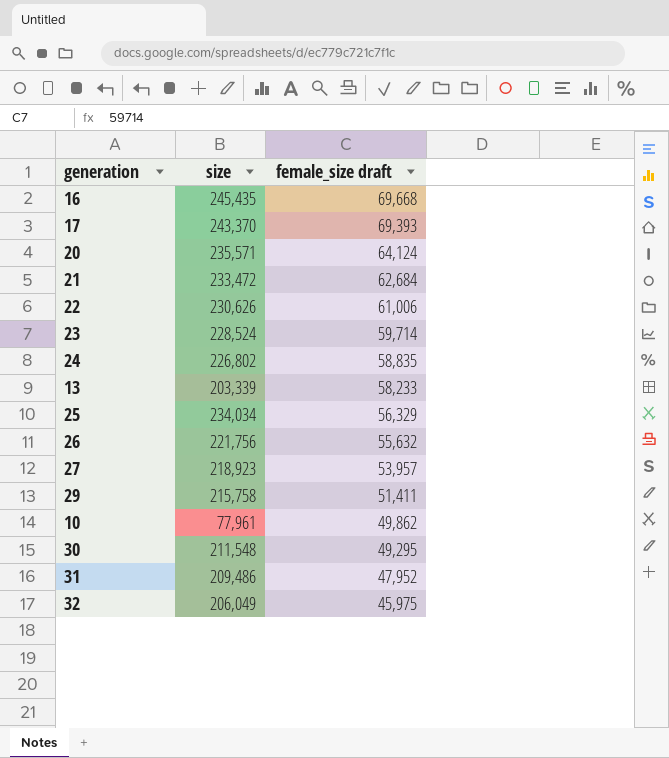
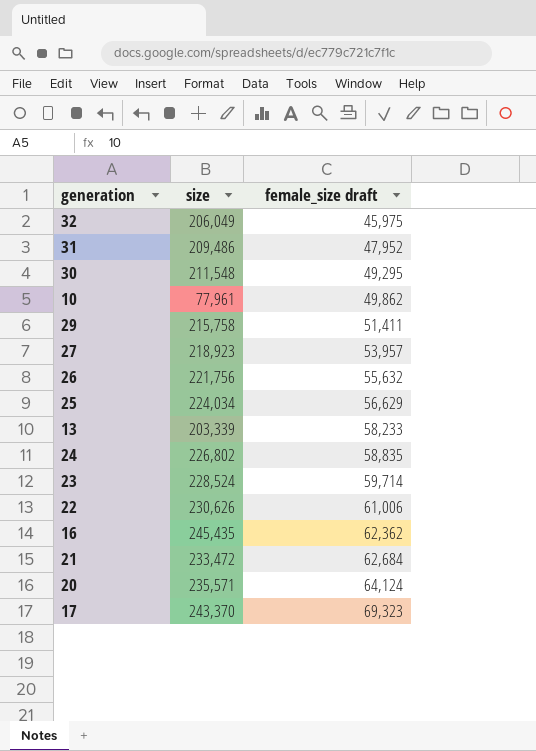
row order: female_size draft descending -> female_size draft ascending
25 | size: 234,034 -> 224,034
25 | female_size draft: 56,329 -> 56,629
16 | female_size draft: 69,668 -> 62,362
17 | female_size draft: 69,393 -> 69,323

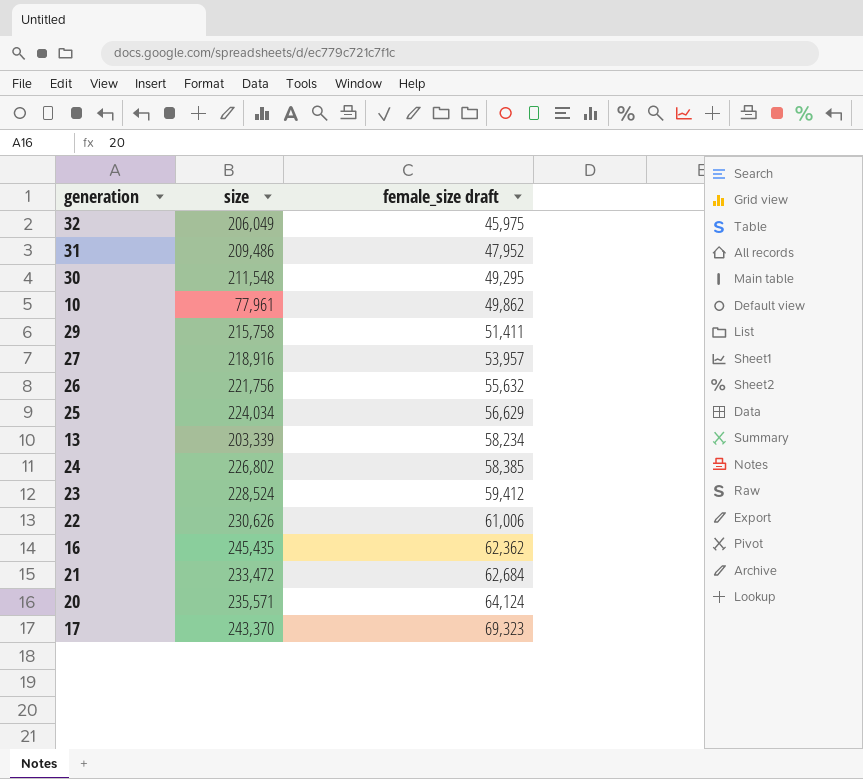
27 | size: 218,923 -> 218,916
13 | female_size draft: 58,233 -> 58,234
24 | female_size draft: 58,835 -> 58,385
23 | female_size draft: 59,714 -> 59,412

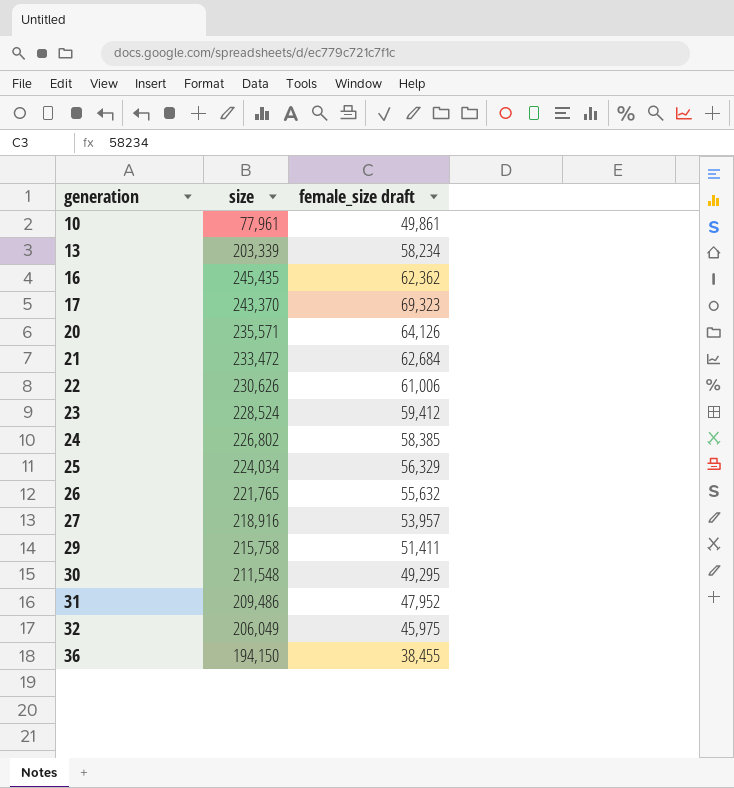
row order: female_size draft ascending -> generation ascending
10 | female_size draft: 49,862 -> 49,861
20 | female_size draft: 64,124 -> 64,126
25 | female_size draft: 56,629 -> 56,329
26 | size: 221,756 -> 221,765
row 36: none -> 194,150 | 38,455

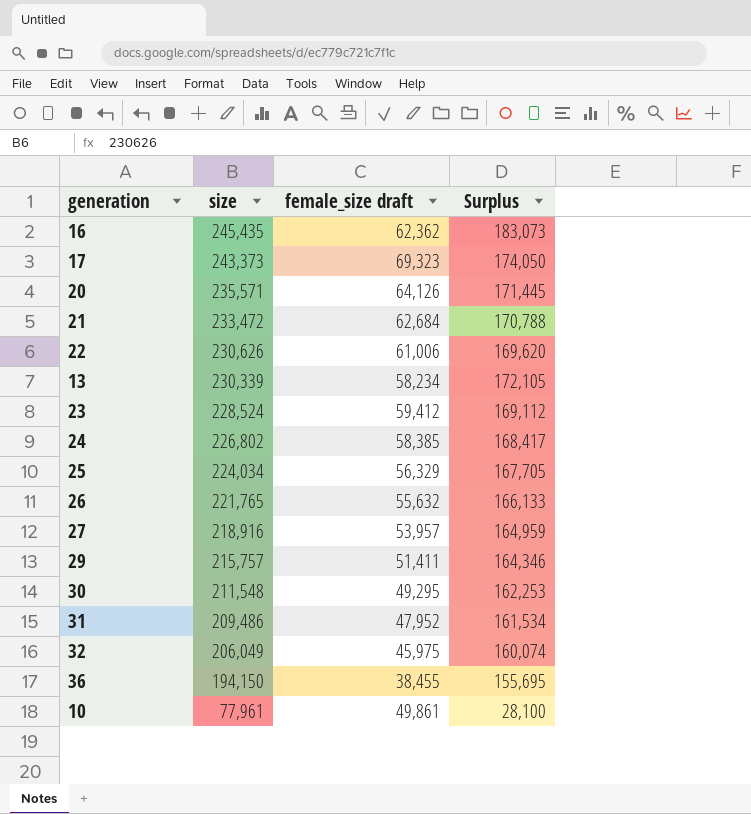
row order: generation ascending -> size descending
column Surplus | formula: none -> [size] - [female_size draft]
17 | size: 243,370 -> 243,373
13 | size: 203,339 -> 230,339
29 | size: 215,758 -> 215,757

